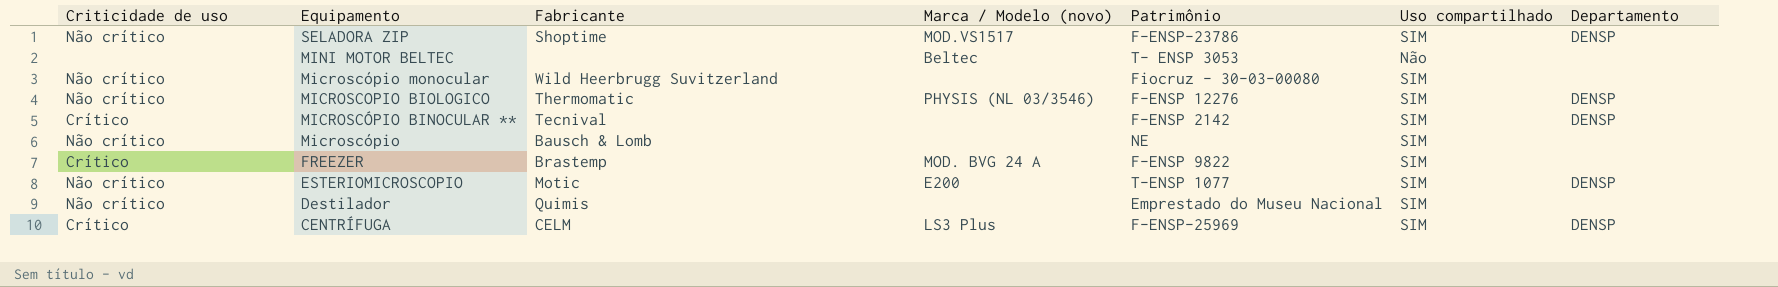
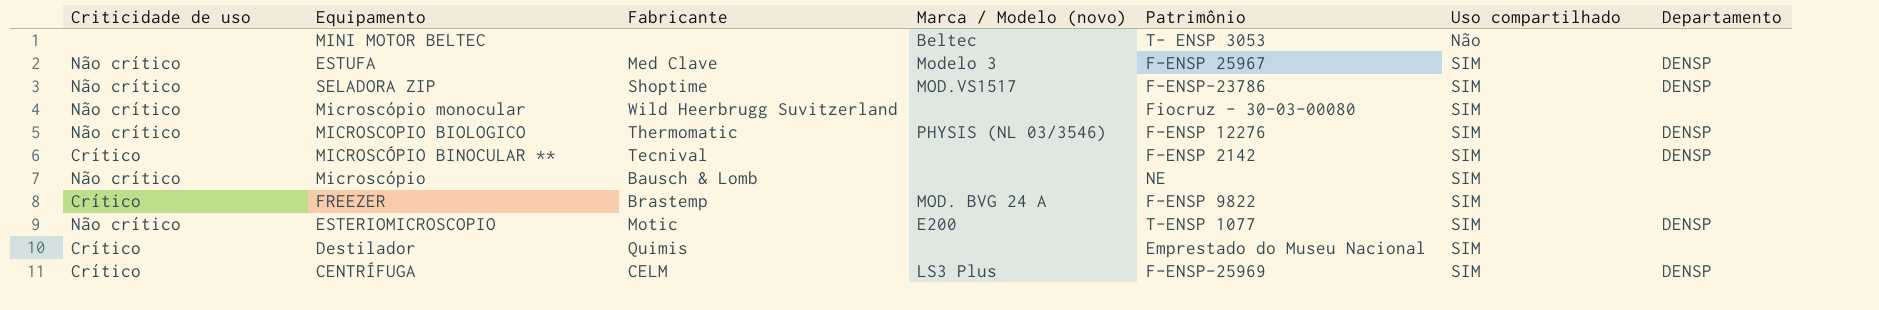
row order: Equipamento descending -> Uso compartilhado ascending
row ESTUFA: none -> Não crítico | Med Clave | Modelo 3 | F-ENSP 25967 | SIM | DENSP
Destilador | Criticidade de uso: Não crítico -> Crítico

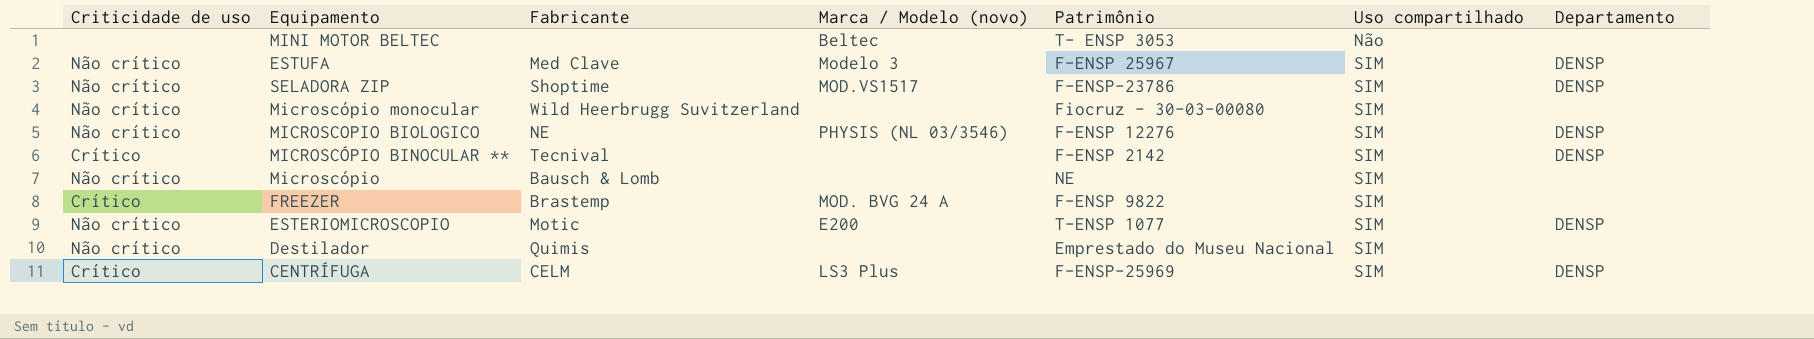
MICROSCOPIO BIOLOGICO | Fabricante: Thermomatic -> NE
Destilador | Criticidade de uso: Crítico -> Não crítico

